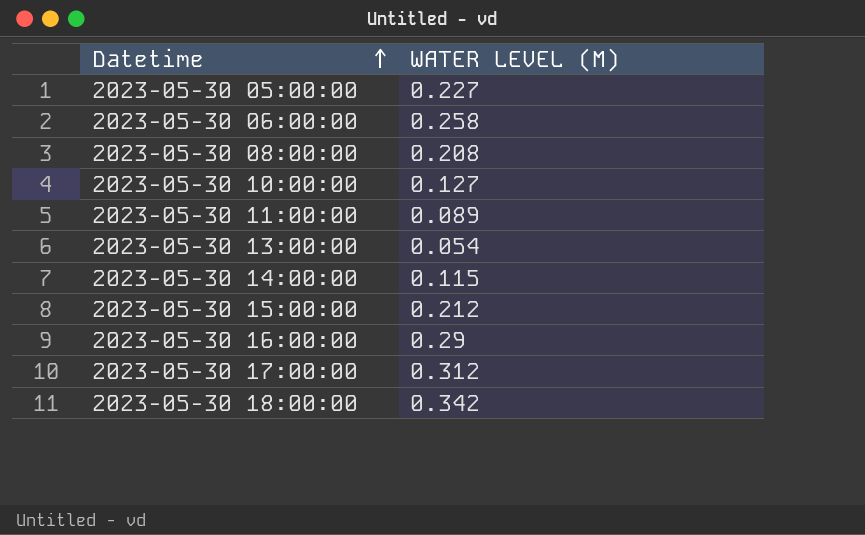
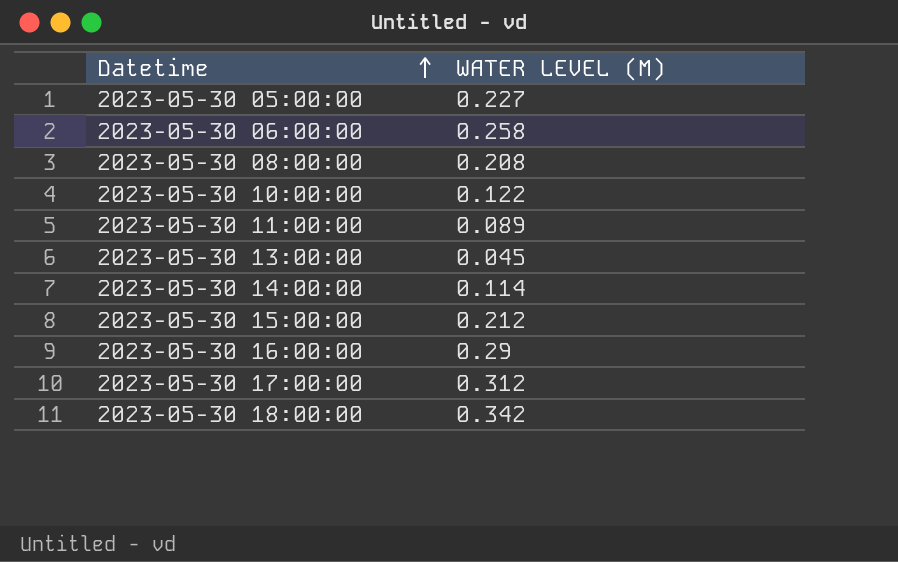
2023-05-30 10:00:00 | WATER LEVEL (M): 0.127 -> 0.122
2023-05-30 13:00:00 | WATER LEVEL (M): 0.054 -> 0.045
2023-05-30 14:00:00 | WATER LEVEL (M): 0.115 -> 0.114

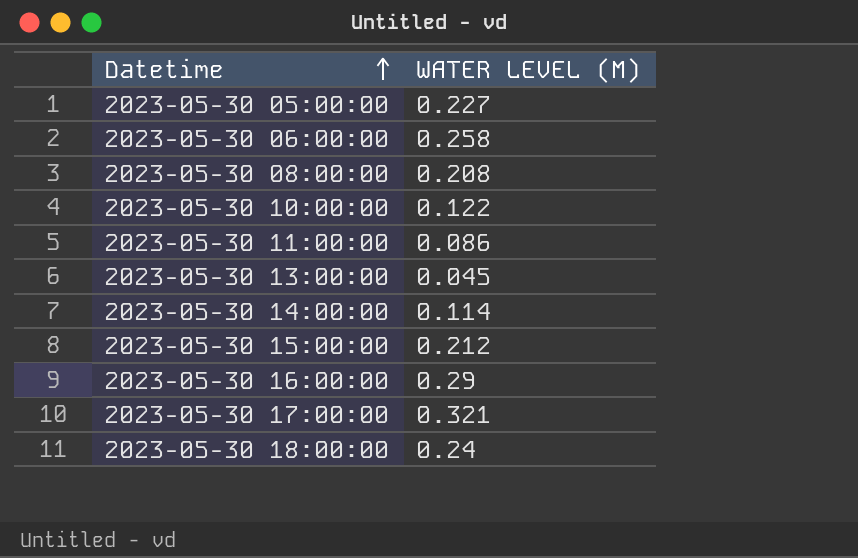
2023-05-30 11:00:00 | WATER LEVEL (M): 0.089 -> 0.086
2023-05-30 17:00:00 | WATER LEVEL (M): 0.312 -> 0.321
2023-05-30 18:00:00 | WATER LEVEL (M): 0.342 -> 0.24

